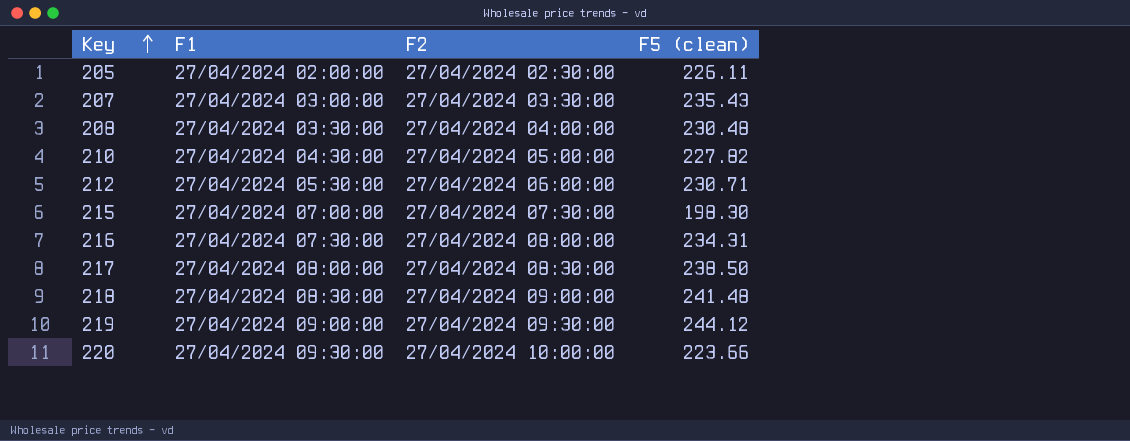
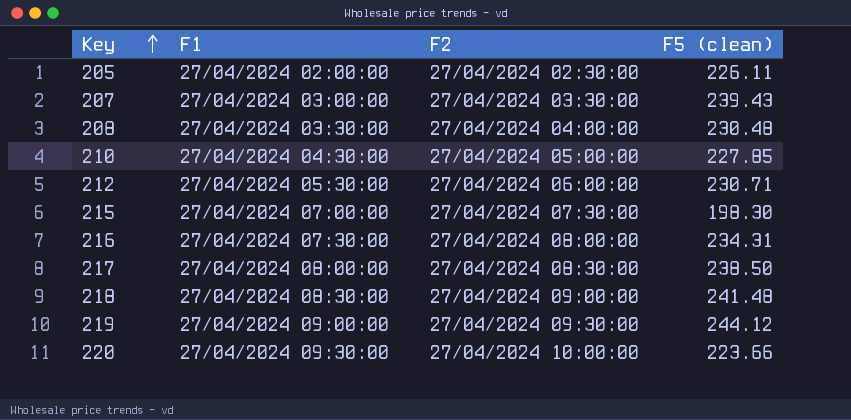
207 | F5 (clean): 235.43 -> 239.43
210 | F5 (clean): 227.82 -> 227.85

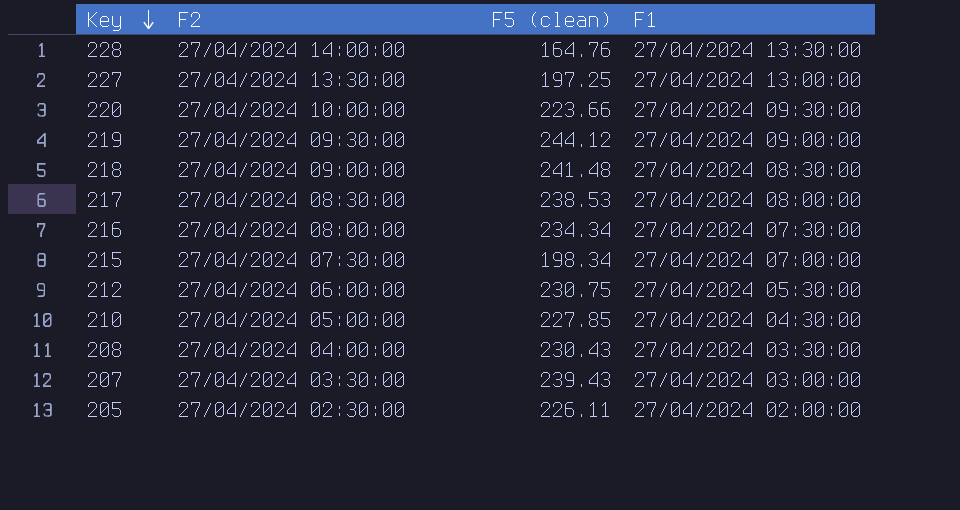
row order: Key ascending -> Key descending
column F1 | position: 2 -> 4
row 228: none -> 27/04/2024 14:00:00 | 164.76 | 27/04/2024 13:30:00
row 227: none -> 27/04/2024 13:30:00 | 197.25 | 27/04/2024 13:00:00
217 | F5 (clean): 238.50 -> 238.53
216 | F5 (clean): 234.31 -> 234.34
215 | F5 (clean): 198.30 -> 198.34
212 | F5 (clean): 230.71 -> 230.75
208 | F5 (clean): 230.48 -> 230.43

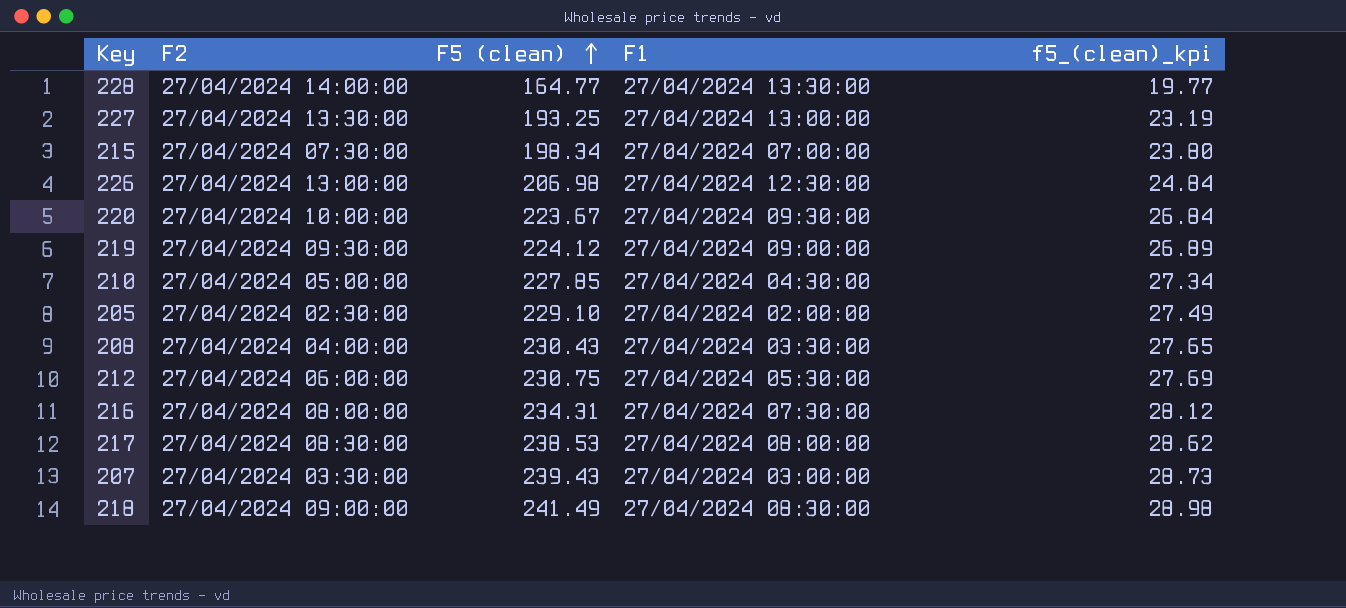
row order: Key descending -> F5 (clean) ascending
column f5_(clean)_kpi | formula: none -> [F5 (clean)] * 0.12
228 | F5 (clean): 164.76 -> 164.77
227 | F5 (clean): 197.25 -> 193.25
row 226: none -> 27/04/2024 13:00:00 | 206.98 | 27/04/2024 12:30:00 | 24.84
220 | F5 (clean): 223.66 -> 223.67
219 | F5 (clean): 244.12 -> 224.12
205 | F5 (clean): 226.11 -> 229.10
216 | F5 (clean): 234.34 -> 234.31
218 | F5 (clean): 241.48 -> 241.49

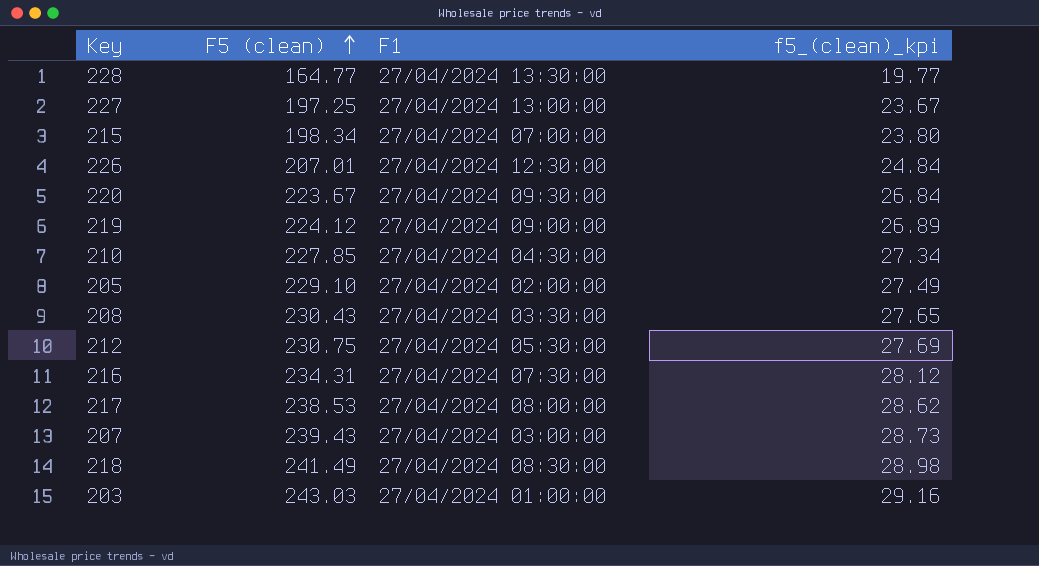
column F2 | position: 2 -> none
227 | F5 (clean): 193.25 -> 197.25
227 | f5_(clean)_kpi: 23.19 -> 23.67
226 | F5 (clean): 206.98 -> 207.01
row 203: none -> 243.03 | 27/04/2024 01:00:00 | 29.16

